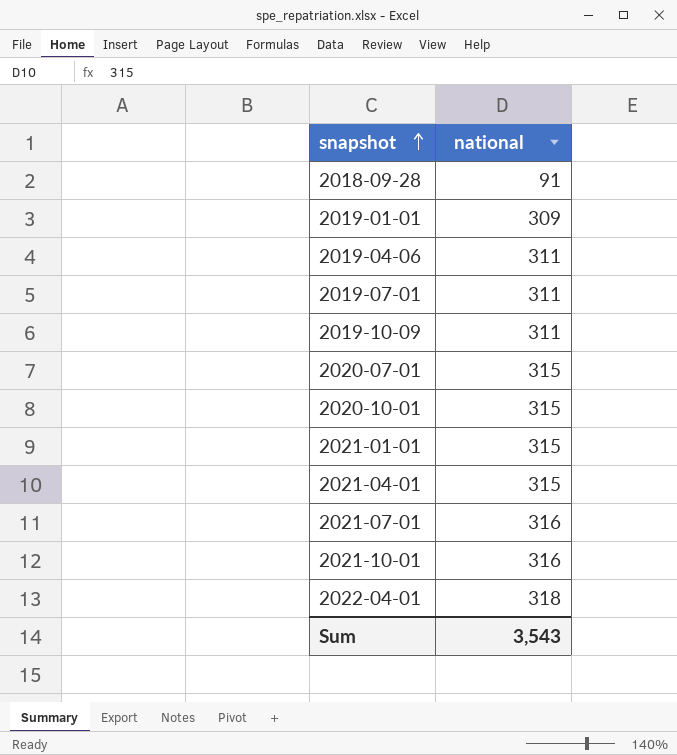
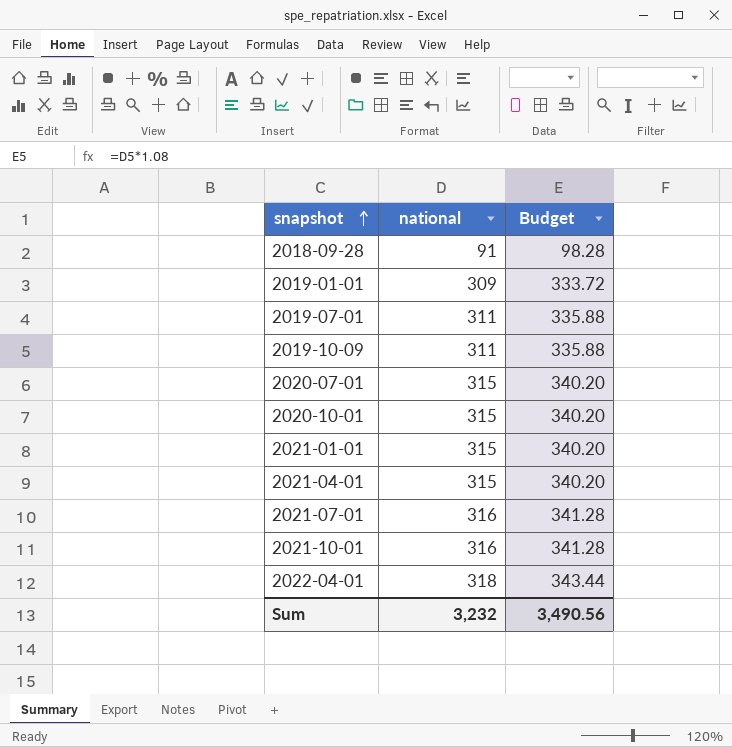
column Budget | formula: none -> [national] * 1.08
row 2019-04-06: 311 -> none
Sum | national: 3,543 -> 3,232

